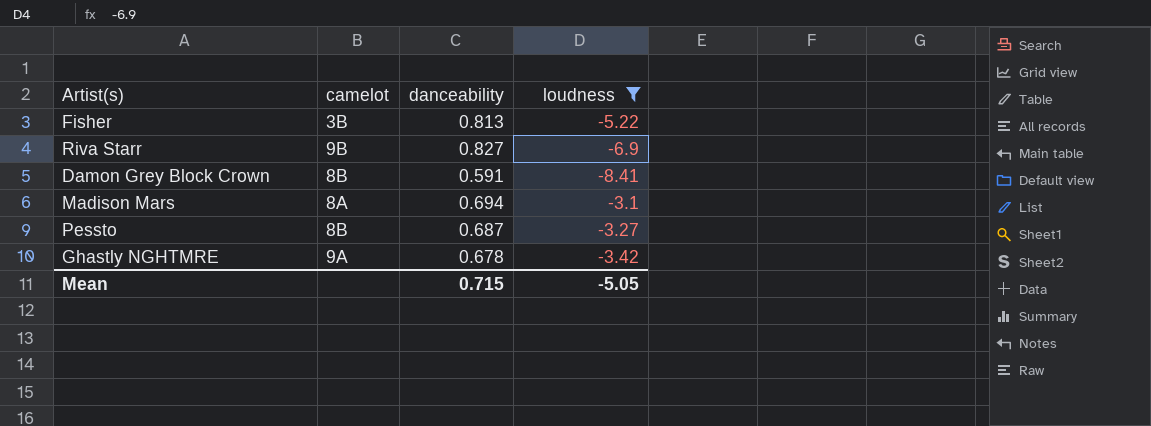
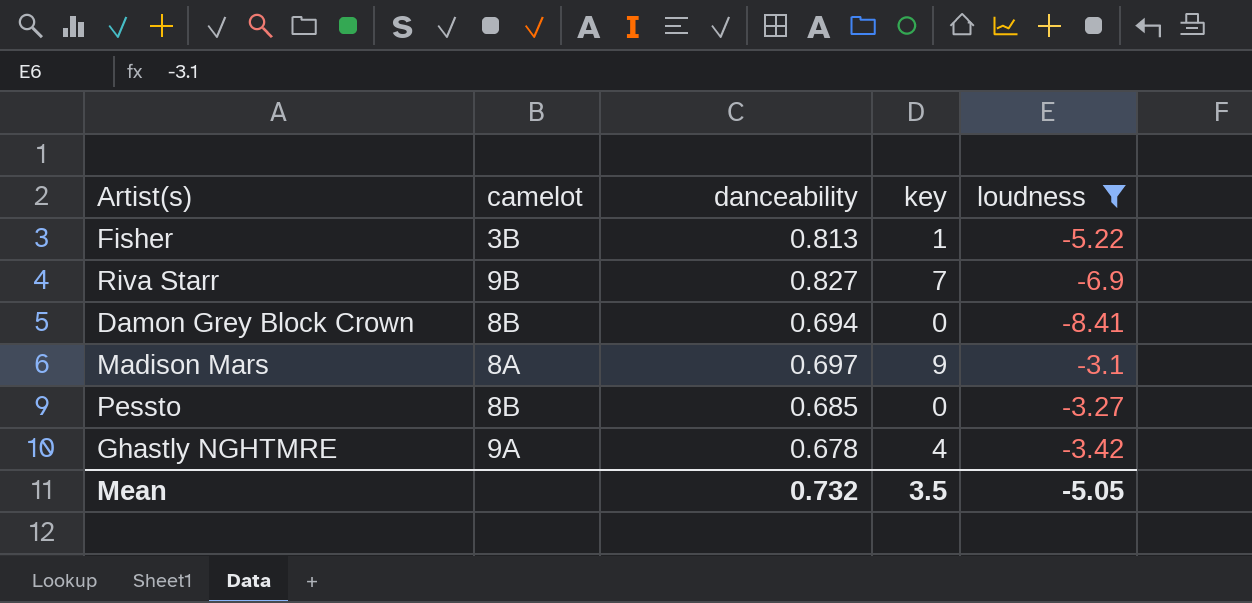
column key | position: none -> 4
Damon Grey Block Crown | danceability: 0.591 -> 0.694
Madison Mars | danceability: 0.694 -> 0.697
Pessto | danceability: 0.687 -> 0.685
Mean | danceability: 0.715 -> 0.732

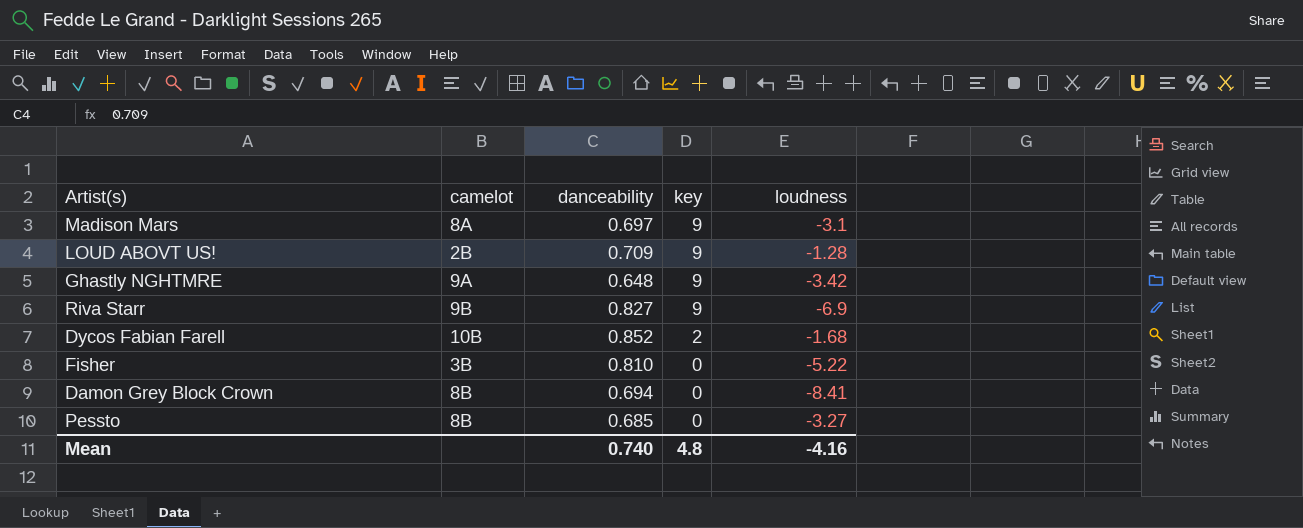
filter: loudness <= -3.1 -> none
row order: none -> key descending
Ghastly NGHTMRE | danceability: 0.678 -> 0.648
Ghastly NGHTMRE | key: 4 -> 9
Riva Starr | key: 7 -> 9
Fisher | danceability: 0.813 -> 0.810
Fisher | key: 1 -> 0
Mean | danceability: 0.732 -> 0.740
Mean | key: 3.5 -> 4.8
Mean | loudness: -5.05 -> -4.16

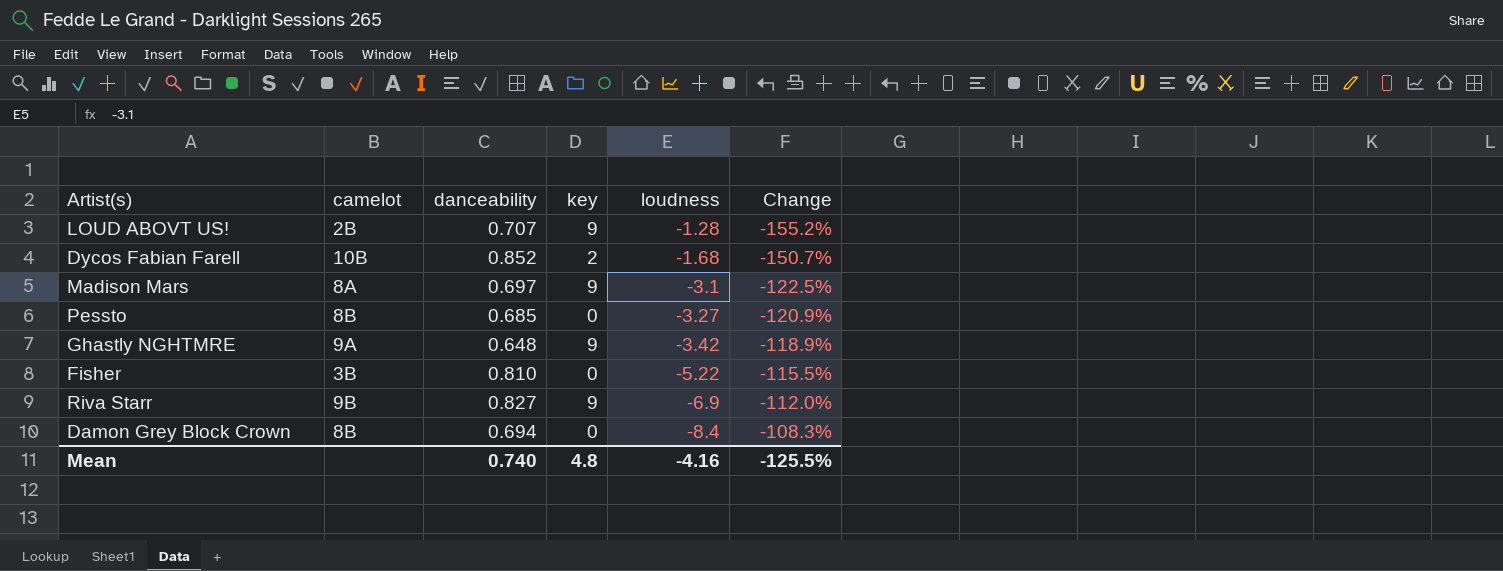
row order: key descending -> loudness descending
column Change | formula: none -> ([danceability] - [loudness]) / [loudness]
LOUD ABOVT US! | danceability: 0.709 -> 0.707
Damon Grey Block Crown | loudness: -8.41 -> -8.4

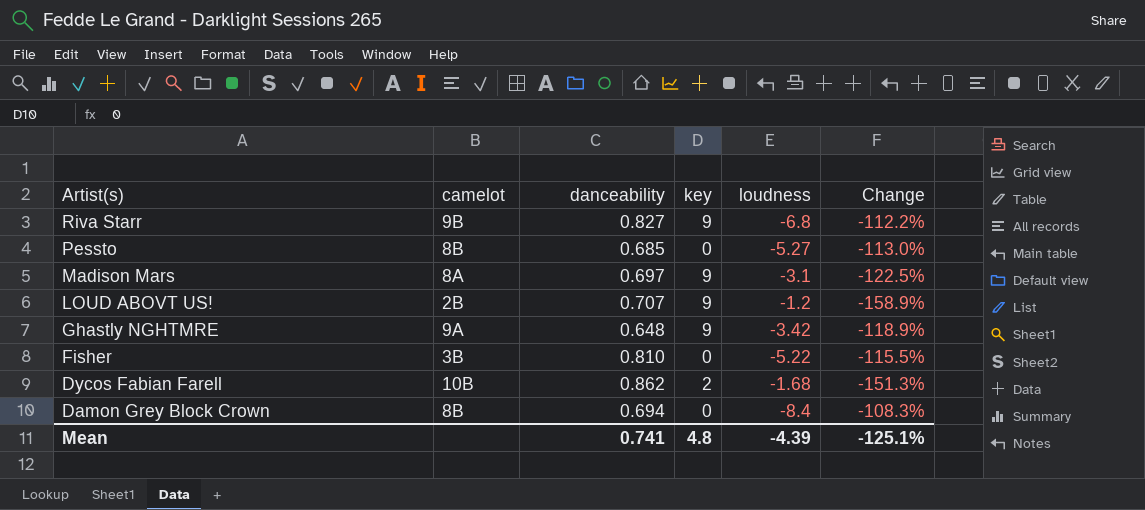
row order: loudness descending -> Artist(s) descending
Riva Starr | loudness: -6.9 -> -6.8
Riva Starr | Change: -112.0% -> -112.2%
Pessto | loudness: -3.27 -> -5.27
Pessto | Change: -120.9% -> -113.0%
LOUD ABOVT US! | loudness: -1.28 -> -1.2
LOUD ABOVT US! | Change: -155.2% -> -158.9%
Dycos Fabian Farell | danceability: 0.852 -> 0.862
Dycos Fabian Farell | Change: -150.7% -> -151.3%
Mean | danceability: 0.740 -> 0.741
Mean | loudness: -4.16 -> -4.39
Mean | Change: -125.5% -> -125.1%

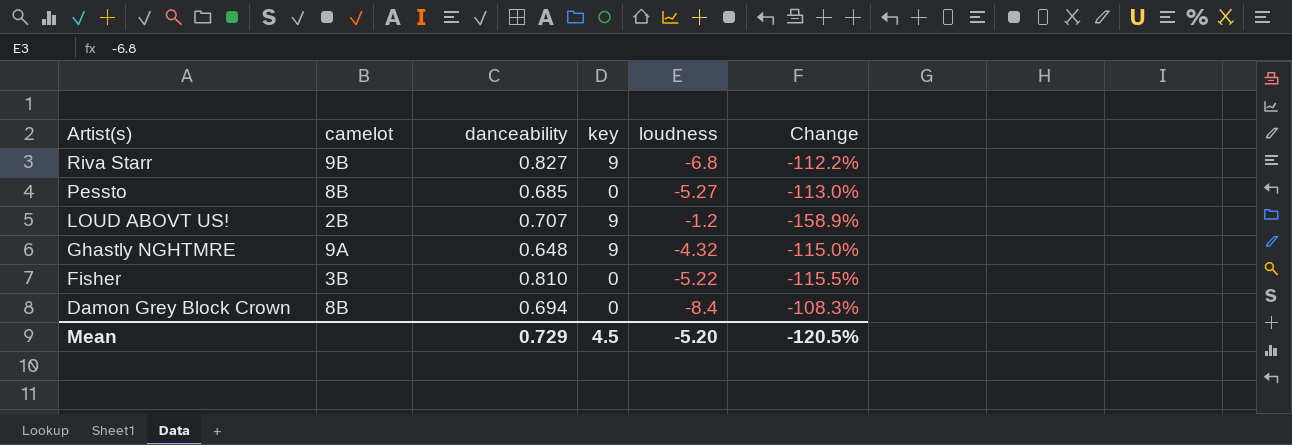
row Madison Mars: 8A | 0.697 | 9 | -3.1 | -122.5% -> none
row Dycos Fabian Farell: 10B | 0.862 | 2 | -1.68 | -151.3% -> none
Ghastly NGHTMRE | loudness: -3.42 -> -4.32
Ghastly NGHTMRE | Change: -118.9% -> -115.0%
Mean | danceability: 0.741 -> 0.729
Mean | key: 4.8 -> 4.5
Mean | loudness: -4.39 -> -5.20
Mean | Change: -125.1% -> -120.5%

